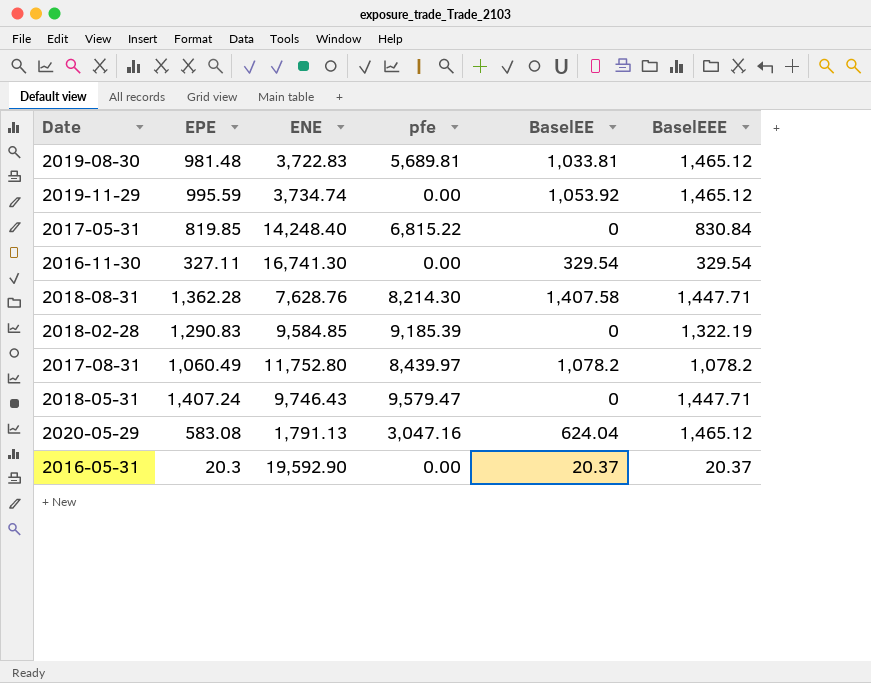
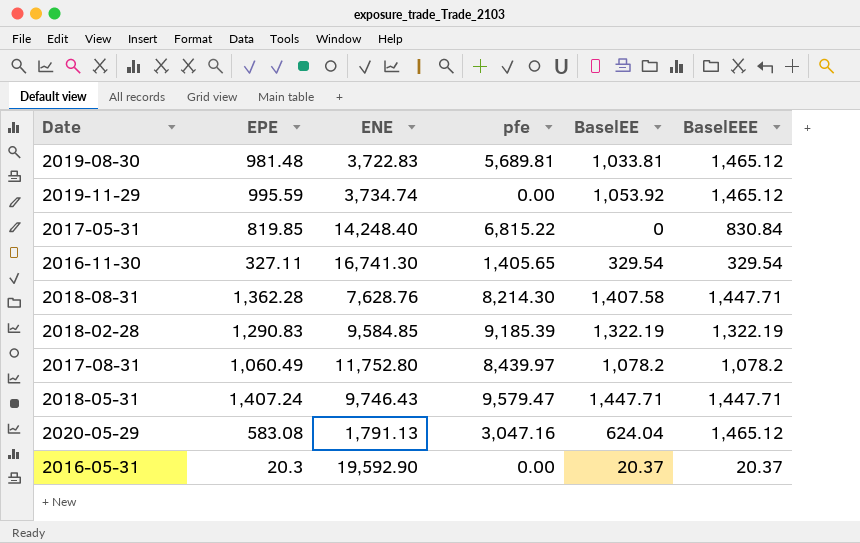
2016-11-30 | pfe: 0.00 -> 1,405.65
2018-02-28 | BaselEE: 0 -> 1,322.19
2018-05-31 | BaselEE: 0 -> 1,447.71

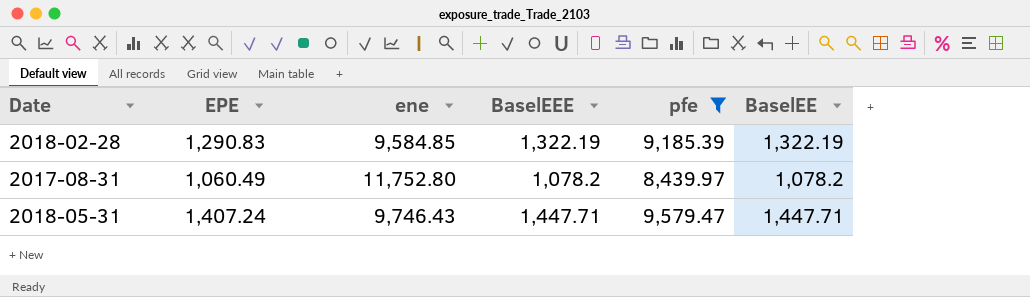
filter: none -> pfe >= 8,439.97
column name: ENE -> ene
column BaselEEE | position: 6 -> 4

